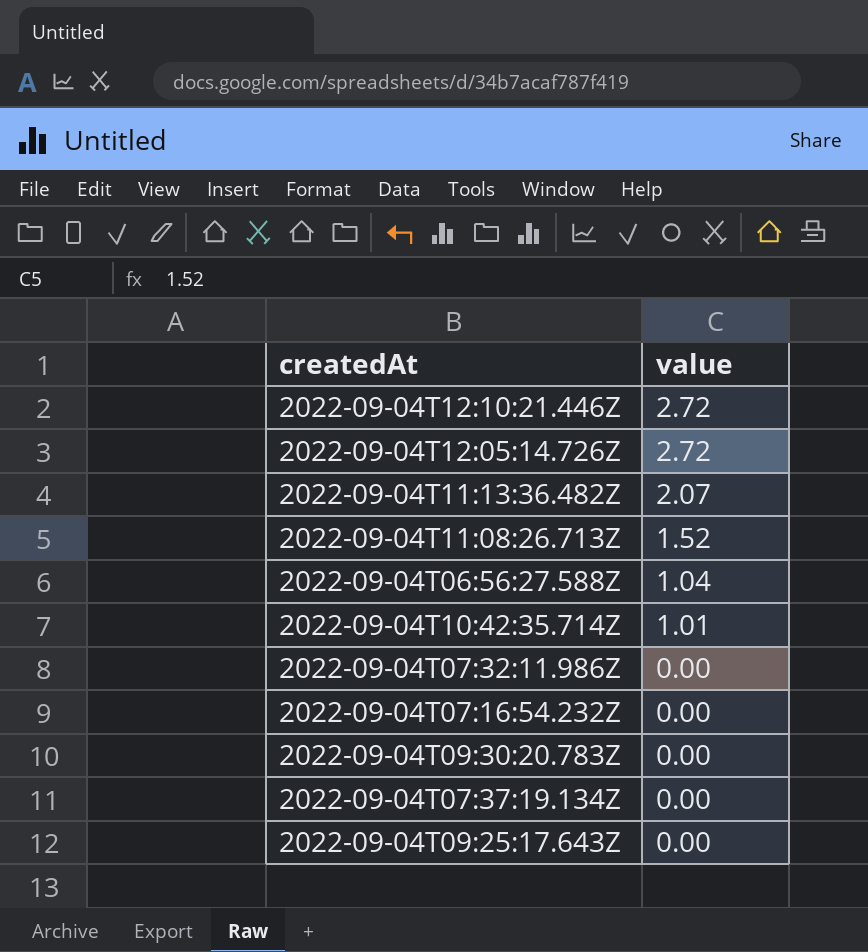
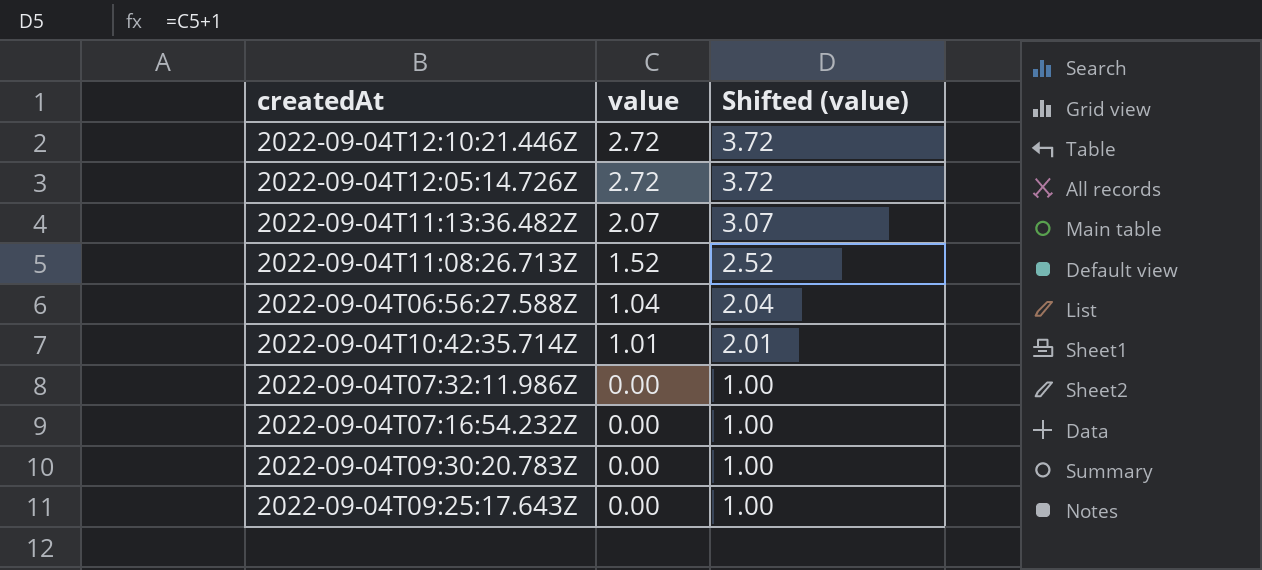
column Shifted (value) | formula: none -> [value] + 1
row 2022-09-04T07:37:19.134Z: 0.00 -> none

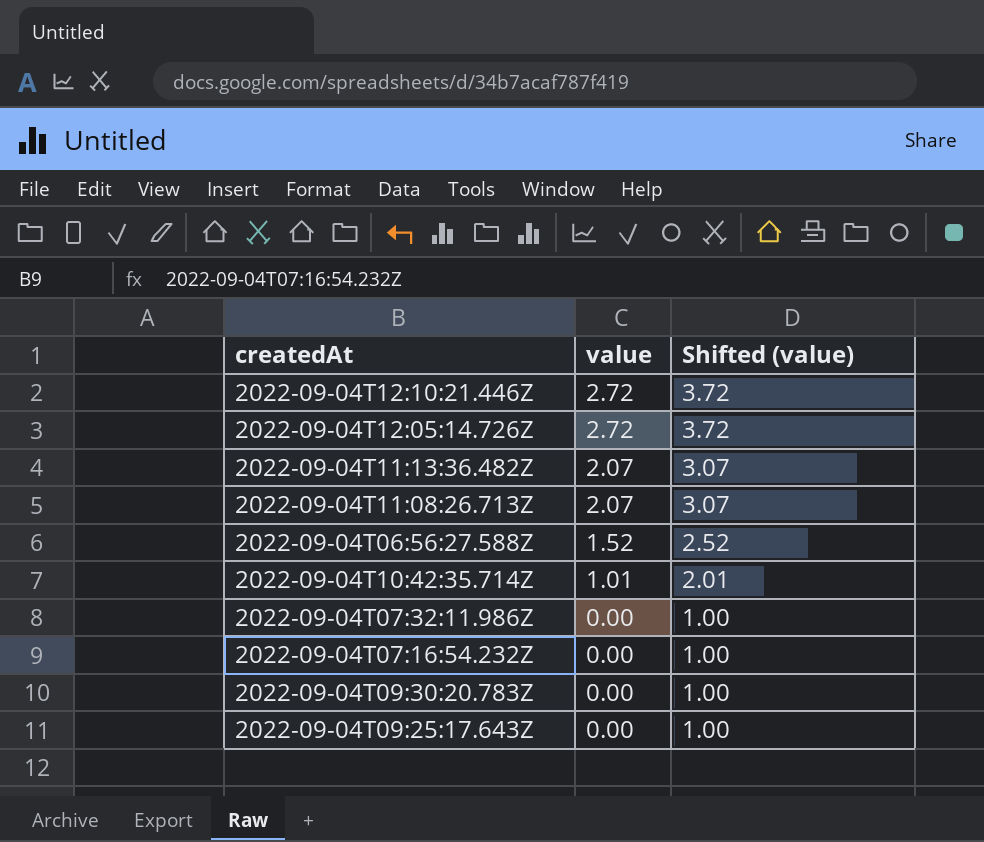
2022-09-04T11:08:26.713Z | value: 1.52 -> 2.07
2022-09-04T11:08:26.713Z | Shifted (value): 2.52 -> 3.07
2022-09-04T06:56:27.588Z | value: 1.04 -> 1.52
2022-09-04T06:56:27.588Z | Shifted (value): 2.04 -> 2.52

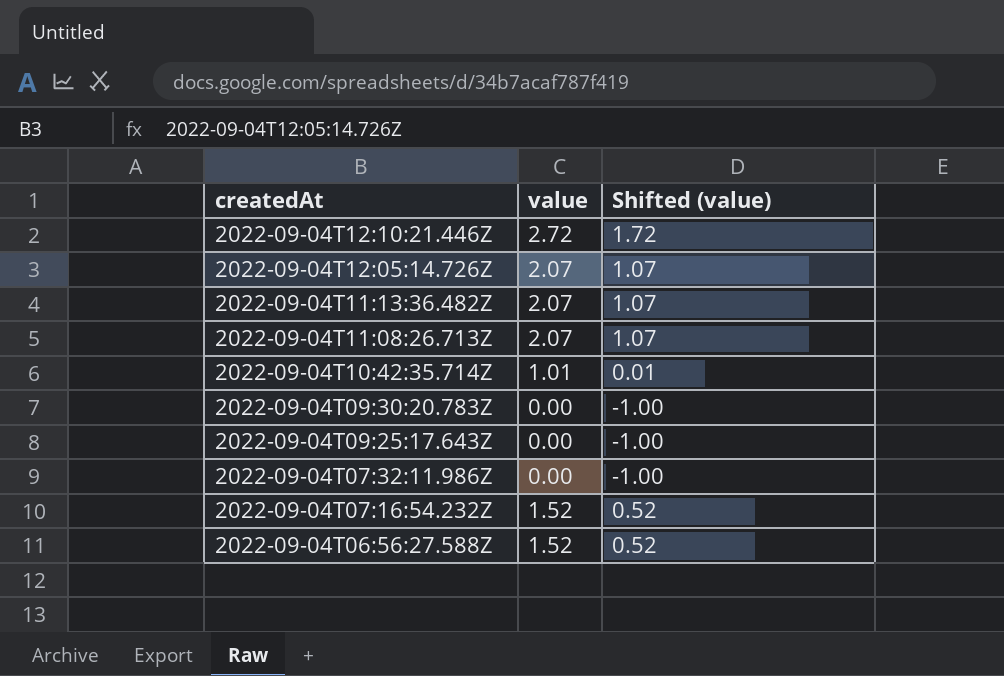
row order: value descending -> createdAt descending
column Shifted (value) | formula: [value] + 1 -> [value] - 1
2022-09-04T12:05:14.726Z | value: 2.72 -> 2.07
2022-09-04T07:16:54.232Z | value: 0.00 -> 1.52

